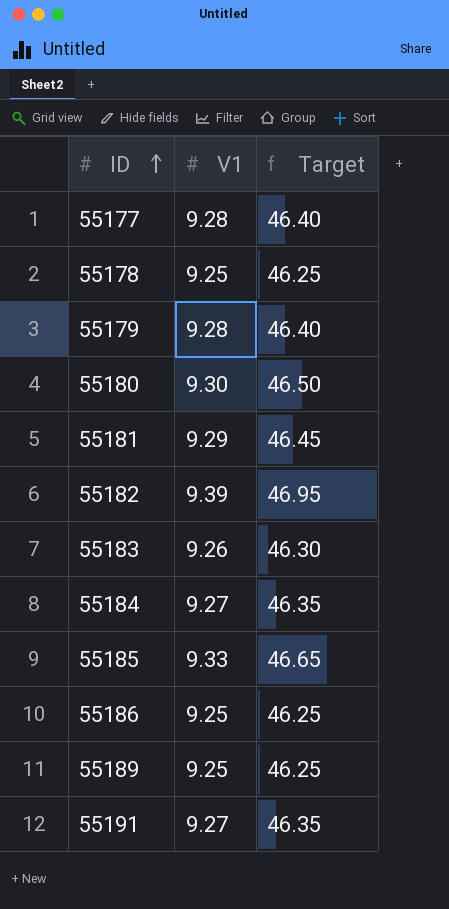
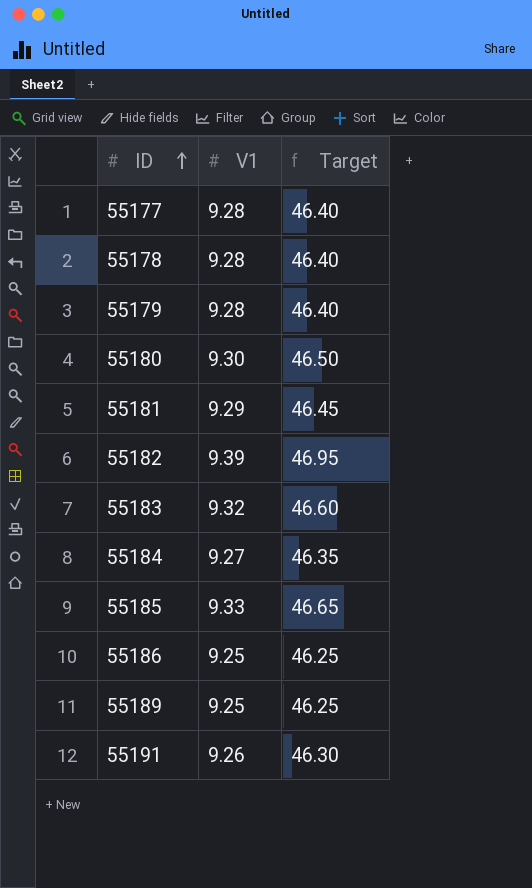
55178 | V1: 9.25 -> 9.28
55178 | Target: 46.25 -> 46.40
55183 | V1: 9.26 -> 9.32
55183 | Target: 46.30 -> 46.60
55191 | V1: 9.27 -> 9.26
55191 | Target: 46.35 -> 46.30

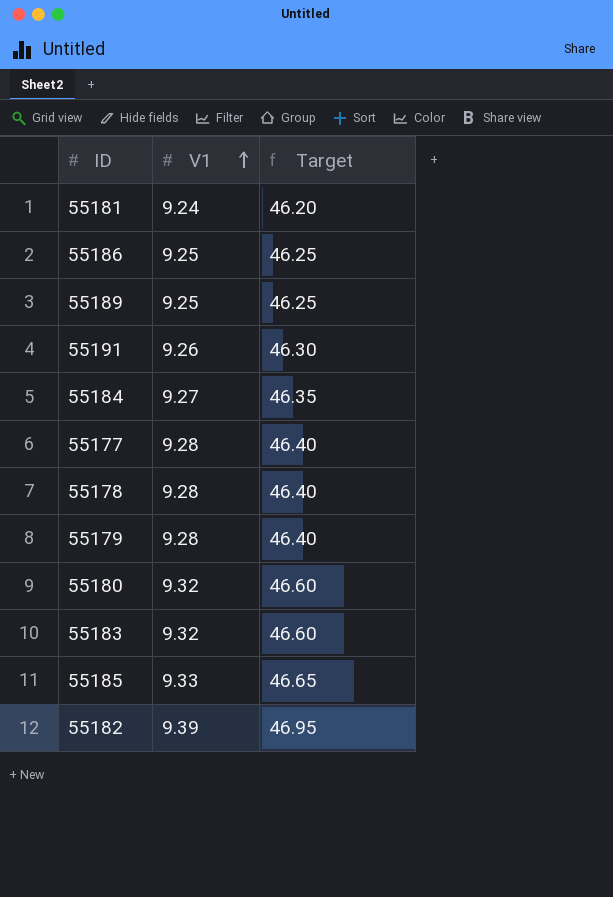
row order: ID ascending -> V1 ascending
55181 | V1: 9.29 -> 9.24
55181 | Target: 46.45 -> 46.20
55180 | V1: 9.30 -> 9.32
55180 | Target: 46.50 -> 46.60

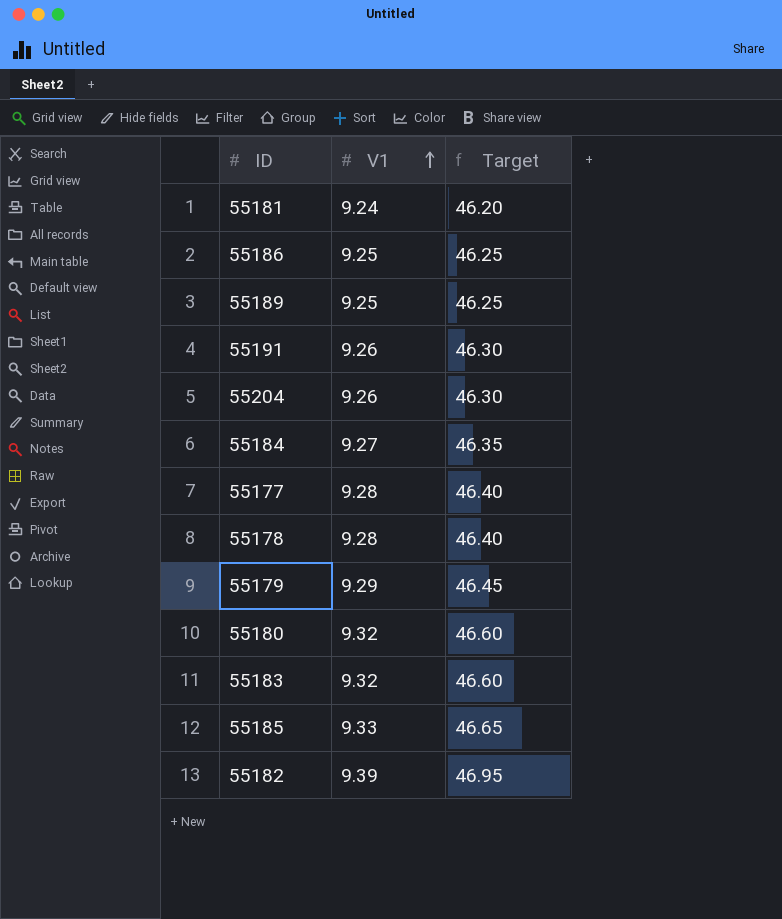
row 55204: none -> 9.26 | 46.30
55179 | V1: 9.28 -> 9.29
55179 | Target: 46.40 -> 46.45

